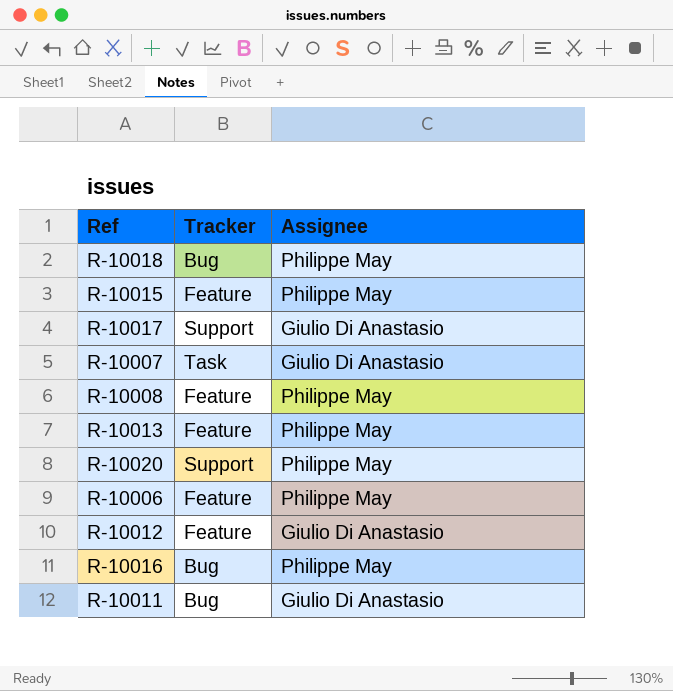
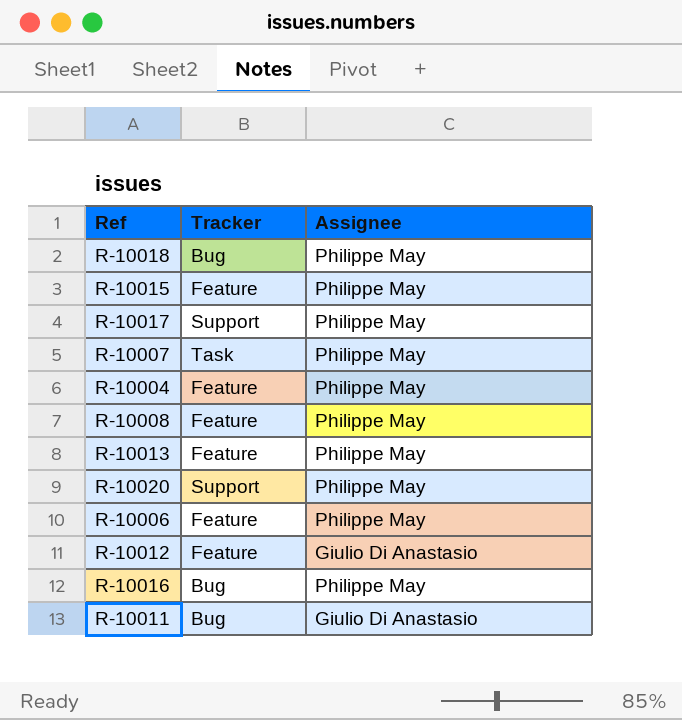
R-10017 | Assignee: Giulio Di Anastasio -> Philippe May
R-10007 | Assignee: Giulio Di Anastasio -> Philippe May
row R-10004: none -> Feature | Philippe May

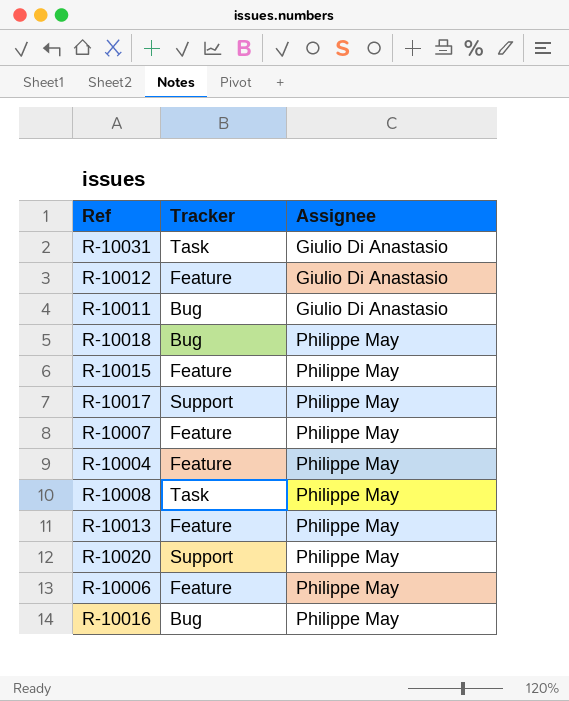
row order: none -> Assignee ascending
row R-10031: none -> Task | Giulio Di Anastasio
R-10007 | Tracker: Task -> Feature
R-10008 | Tracker: Feature -> Task

